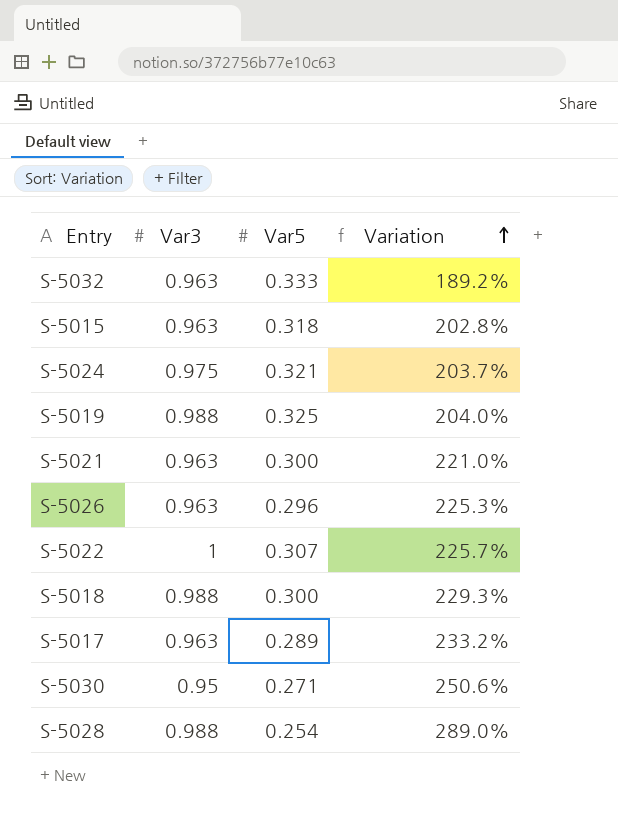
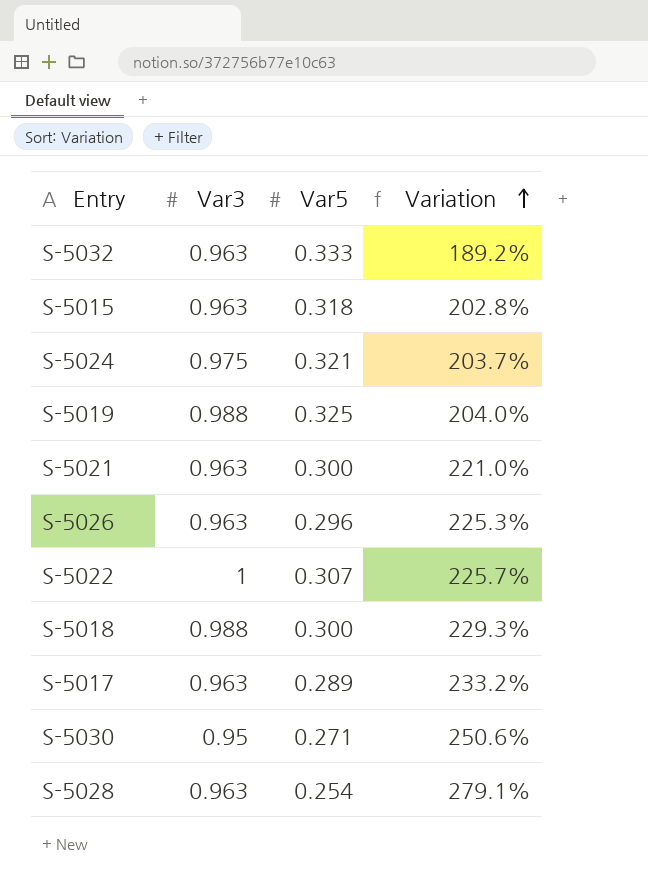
S-5028 | Var3: 0.988 -> 0.963
S-5028 | Variation: 289.0% -> 279.1%

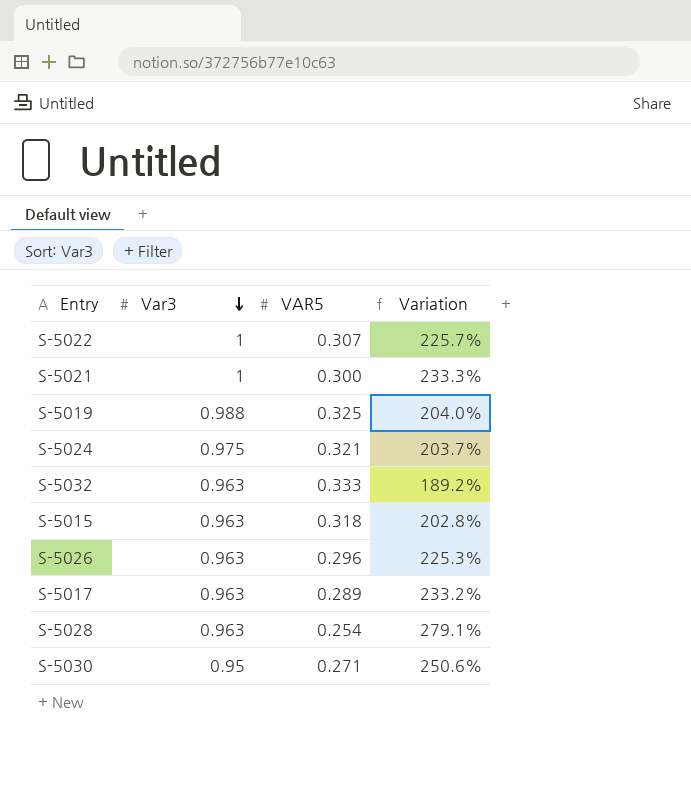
row order: Variation ascending -> Var3 descending
column name: Var5 -> VAR5
row S-5018: 0.988 | 0.300 | 229.3% -> none
S-5021 | Var3: 0.963 -> 1
S-5021 | Variation: 221.0% -> 233.3%

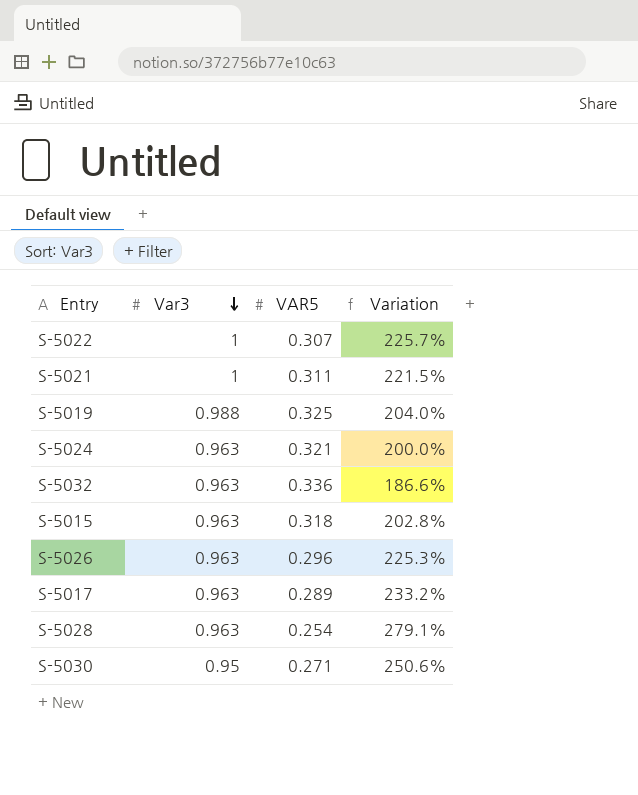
S-5021 | VAR5: 0.300 -> 0.311
S-5021 | Variation: 233.3% -> 221.5%
S-5024 | Var3: 0.975 -> 0.963
S-5024 | Variation: 203.7% -> 200.0%
S-5032 | VAR5: 0.333 -> 0.336
S-5032 | Variation: 189.2% -> 186.6%

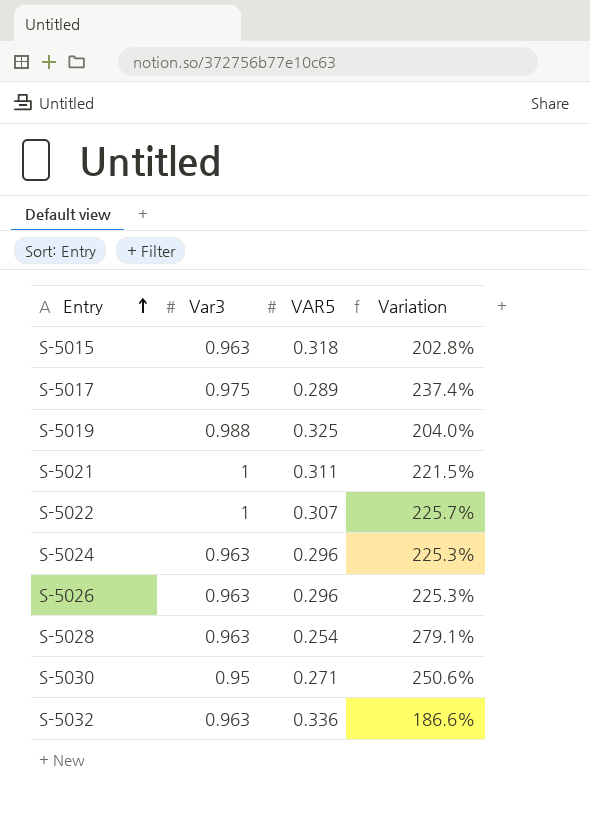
row order: Var3 descending -> Entry ascending
S-5017 | Var3: 0.963 -> 0.975
S-5017 | Variation: 233.2% -> 237.4%
S-5024 | VAR5: 0.321 -> 0.296
S-5024 | Variation: 200.0% -> 225.3%

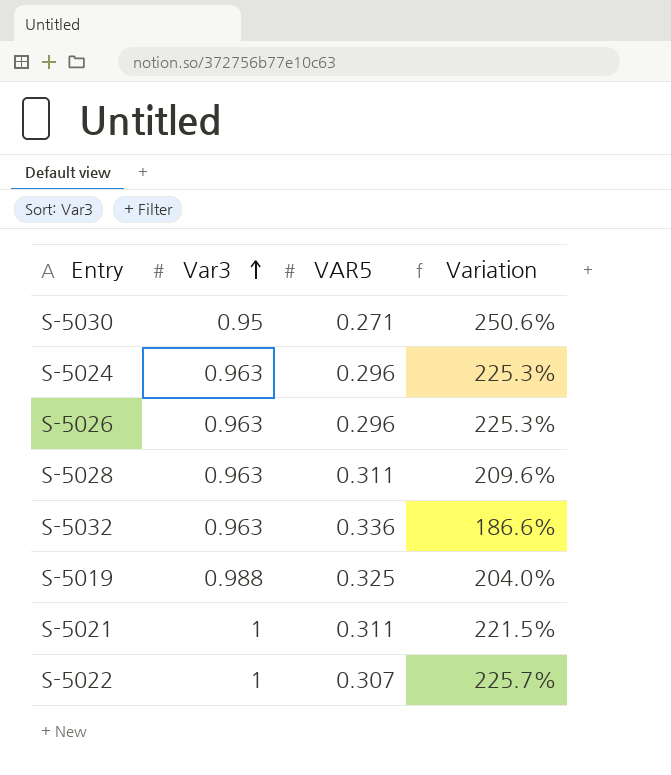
row order: Entry ascending -> Var3 ascending
row S-5015: 0.963 | 0.318 | 202.8% -> none
row S-5017: 0.975 | 0.289 | 237.4% -> none
S-5028 | VAR5: 0.254 -> 0.311
S-5028 | Variation: 279.1% -> 209.6%

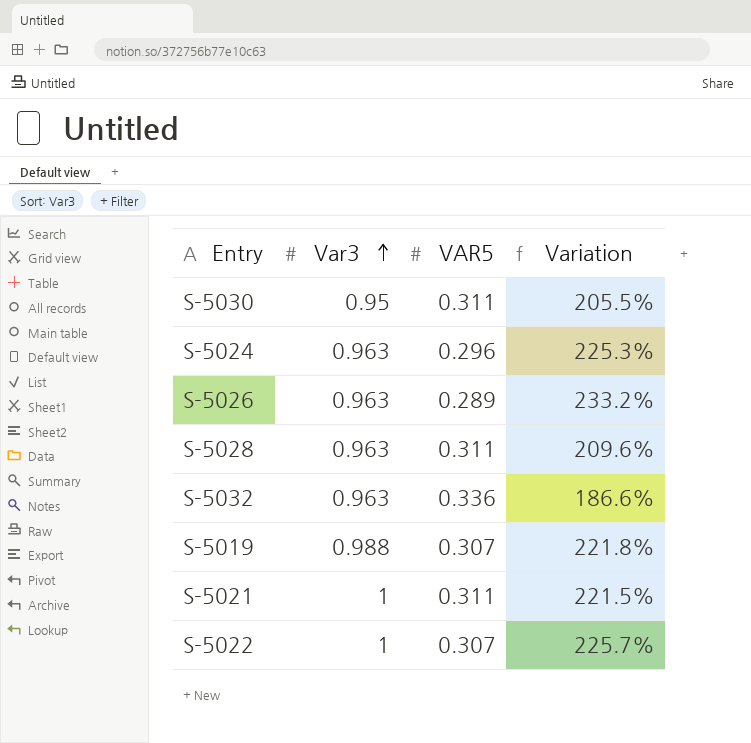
S-5030 | VAR5: 0.271 -> 0.311
S-5030 | Variation: 250.6% -> 205.5%
S-5026 | VAR5: 0.296 -> 0.289
S-5026 | Variation: 225.3% -> 233.2%
S-5019 | VAR5: 0.325 -> 0.307
S-5019 | Variation: 204.0% -> 221.8%

